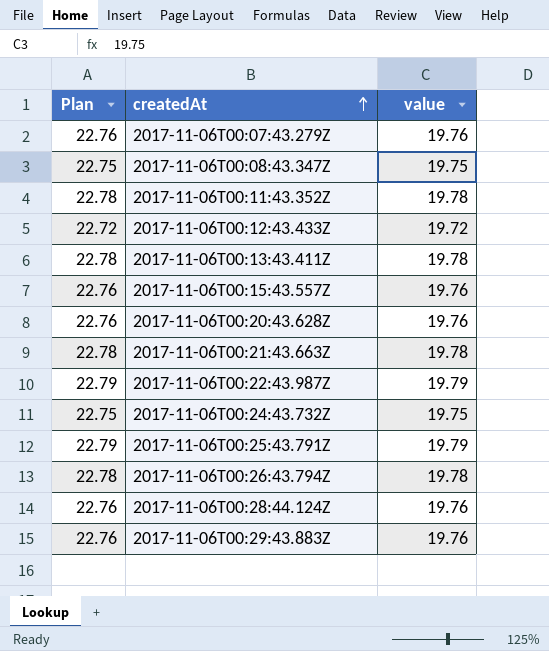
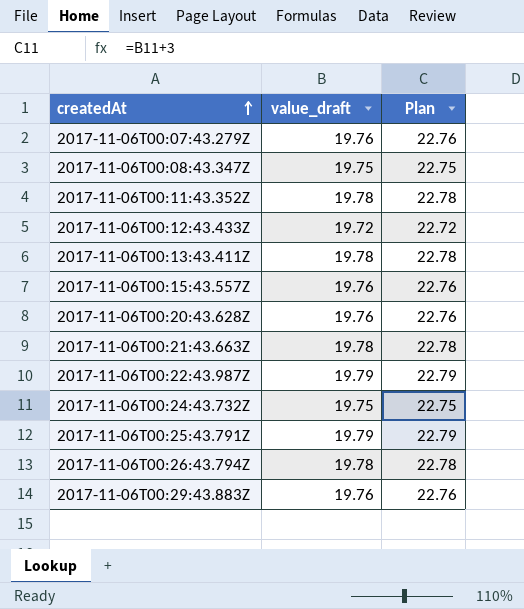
column name: value -> value_draft
column Plan | position: 1 -> 3
row 2017-11-06T00:28:44.124Z: 22.76 | 19.76 -> none

